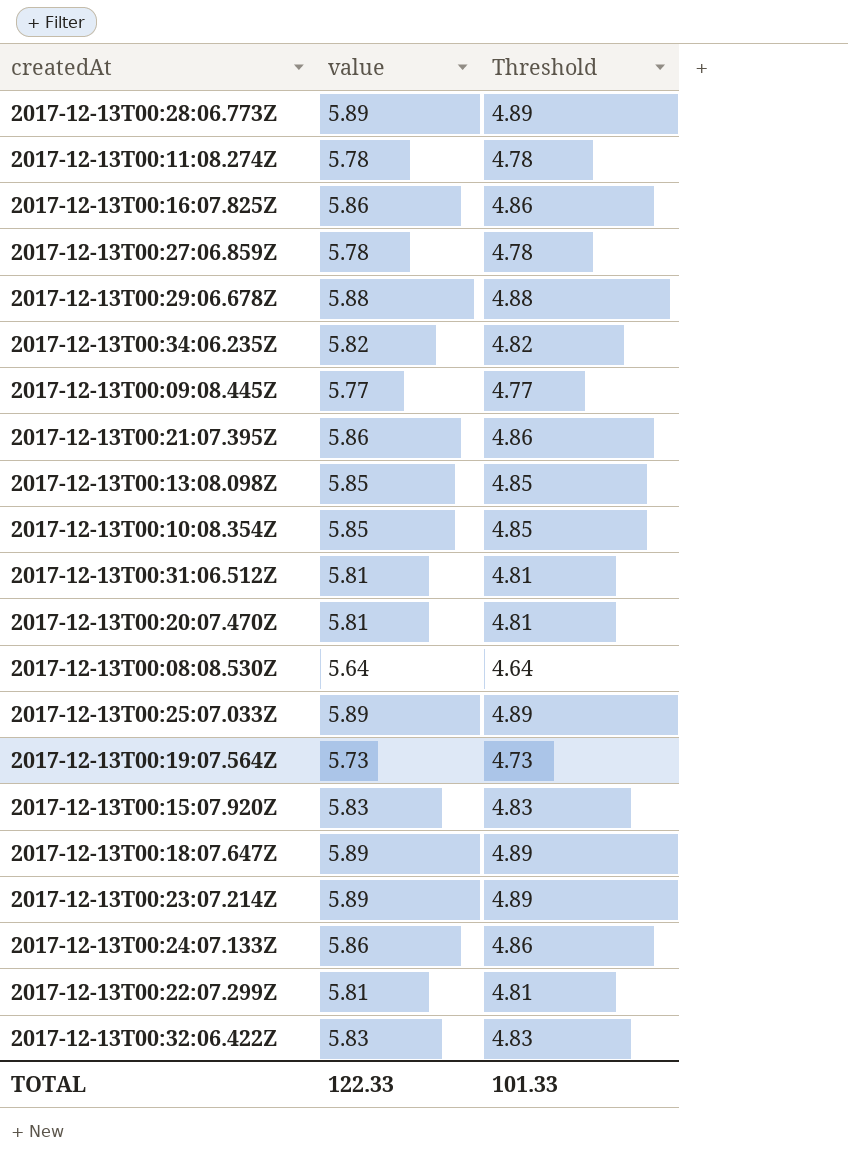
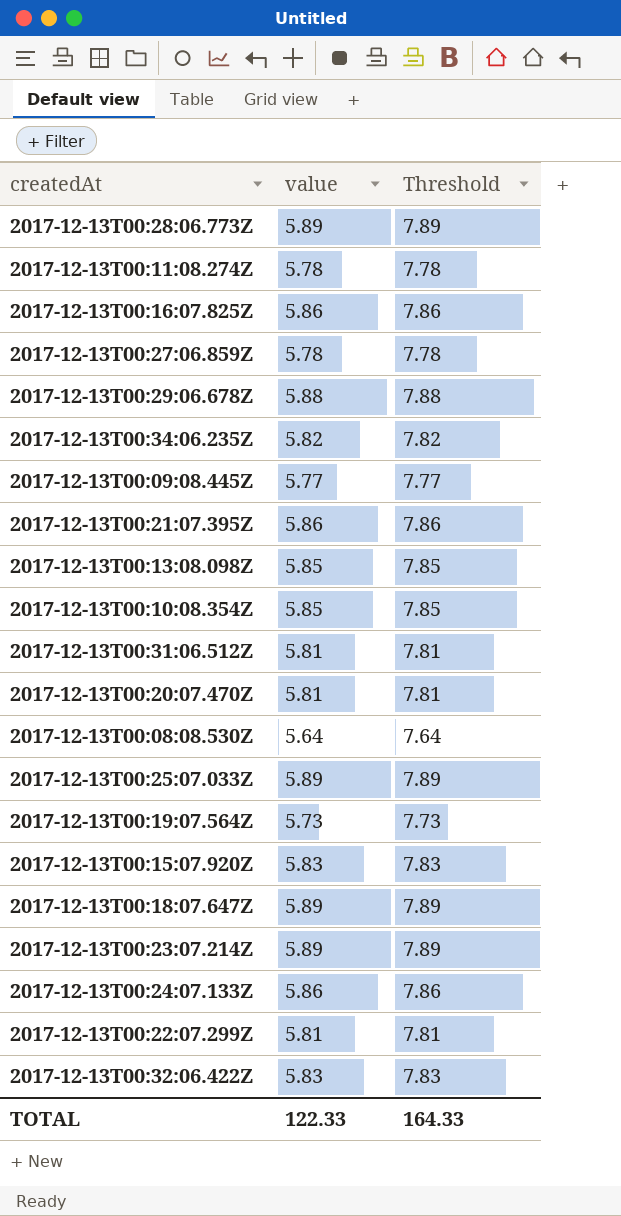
column Threshold | formula: [value] - 1 -> [value] + 2
TOTAL | Threshold: 101.33 -> 164.33

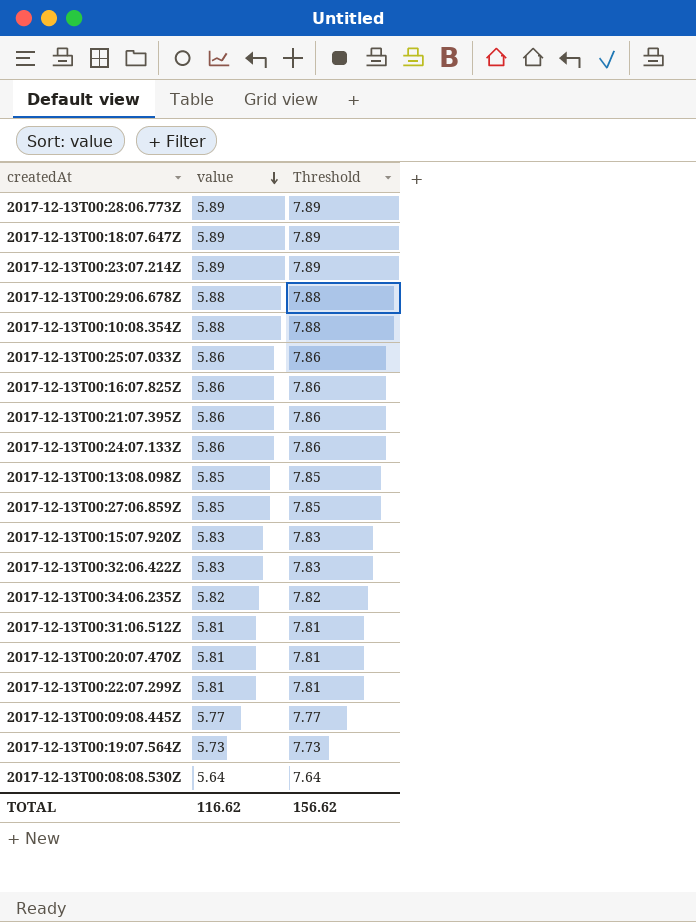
row order: none -> value descending
row 2017-12-13T00:11:08.274Z: 5.78 | 7.78 -> none
2017-12-13T00:10:08.354Z | value: 5.85 -> 5.88
2017-12-13T00:10:08.354Z | Threshold: 7.85 -> 7.88
2017-12-13T00:25:07.033Z | value: 5.89 -> 5.86
2017-12-13T00:25:07.033Z | Threshold: 7.89 -> 7.86
2017-12-13T00:27:06.859Z | value: 5.78 -> 5.85
2017-12-13T00:27:06.859Z | Threshold: 7.78 -> 7.85
TOTAL | value: 122.33 -> 116.62
TOTAL | Threshold: 164.33 -> 156.62

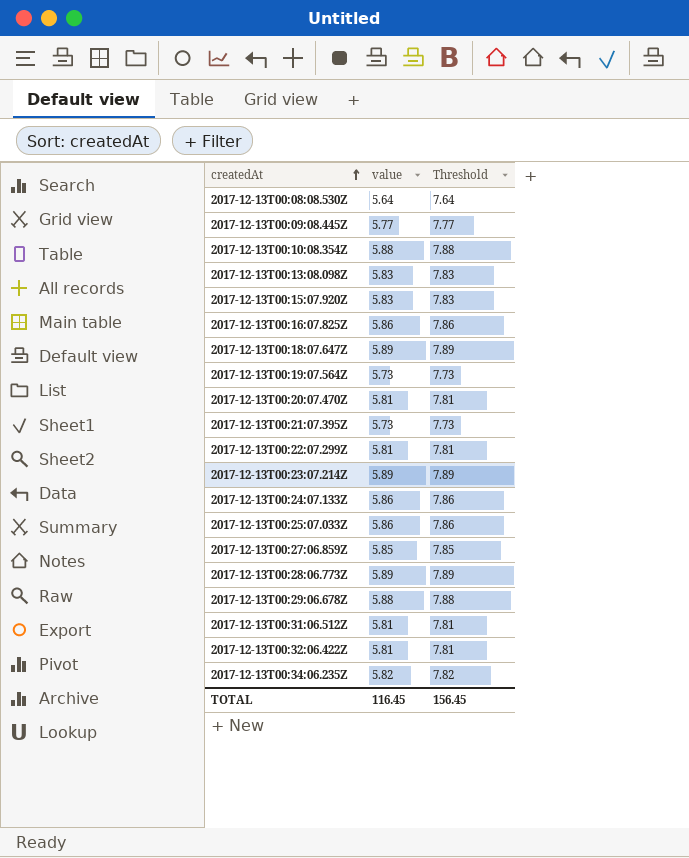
row order: value descending -> createdAt ascending
2017-12-13T00:13:08.098Z | value: 5.85 -> 5.83
2017-12-13T00:13:08.098Z | Threshold: 7.85 -> 7.83
2017-12-13T00:21:07.395Z | value: 5.86 -> 5.73
2017-12-13T00:21:07.395Z | Threshold: 7.86 -> 7.73
2017-12-13T00:32:06.422Z | value: 5.83 -> 5.81
2017-12-13T00:32:06.422Z | Threshold: 7.83 -> 7.81
TOTAL | value: 116.62 -> 116.45
TOTAL | Threshold: 156.62 -> 156.45

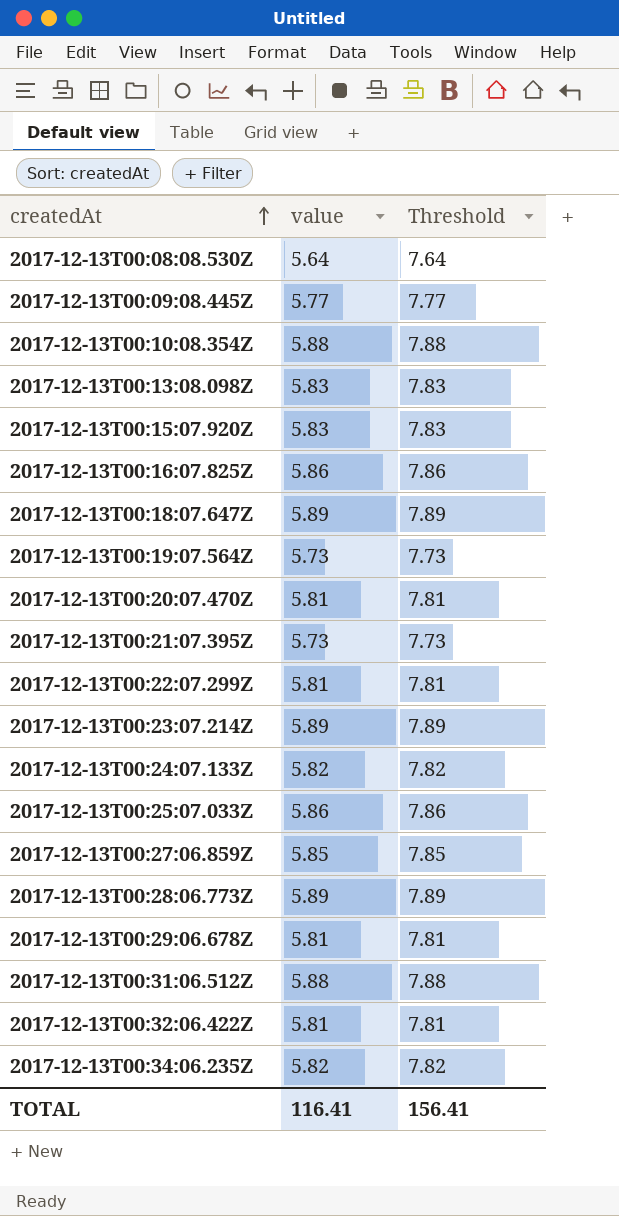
2017-12-13T00:24:07.133Z | value: 5.86 -> 5.82
2017-12-13T00:24:07.133Z | Threshold: 7.86 -> 7.82
2017-12-13T00:29:06.678Z | value: 5.88 -> 5.81
2017-12-13T00:29:06.678Z | Threshold: 7.88 -> 7.81
2017-12-13T00:31:06.512Z | value: 5.81 -> 5.88
2017-12-13T00:31:06.512Z | Threshold: 7.81 -> 7.88
TOTAL | value: 116.45 -> 116.41
TOTAL | Threshold: 156.45 -> 156.41

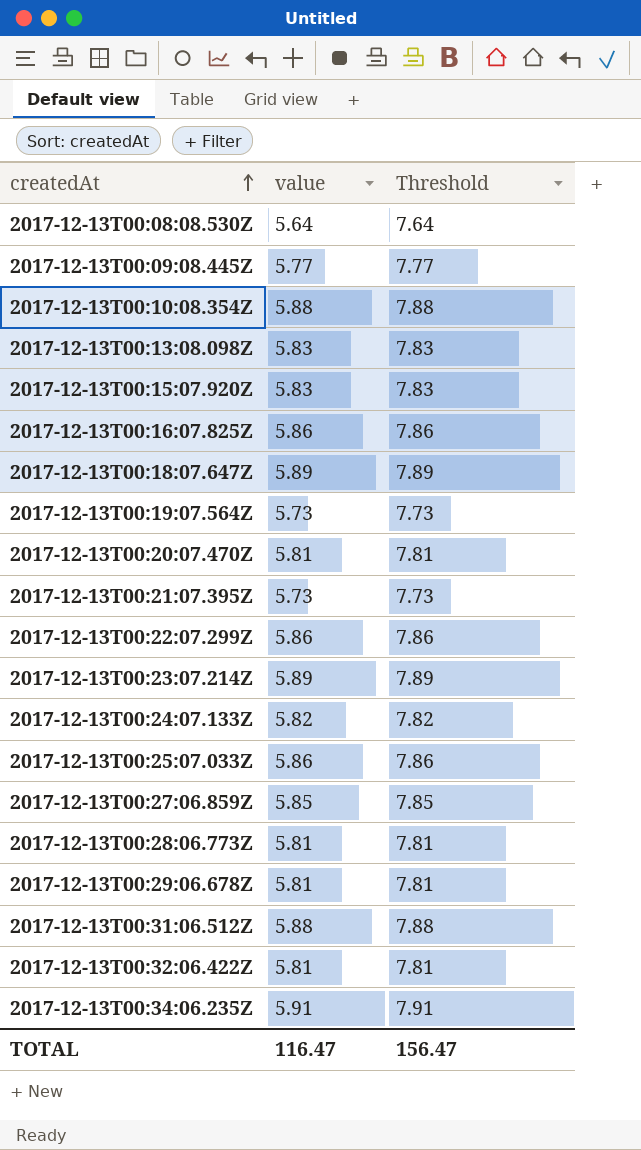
2017-12-13T00:22:07.299Z | value: 5.81 -> 5.86
2017-12-13T00:22:07.299Z | Threshold: 7.81 -> 7.86
2017-12-13T00:28:06.773Z | value: 5.89 -> 5.81
2017-12-13T00:28:06.773Z | Threshold: 7.89 -> 7.81
2017-12-13T00:34:06.235Z | value: 5.82 -> 5.91
2017-12-13T00:34:06.235Z | Threshold: 7.82 -> 7.91
TOTAL | value: 116.41 -> 116.47
TOTAL | Threshold: 156.41 -> 156.47

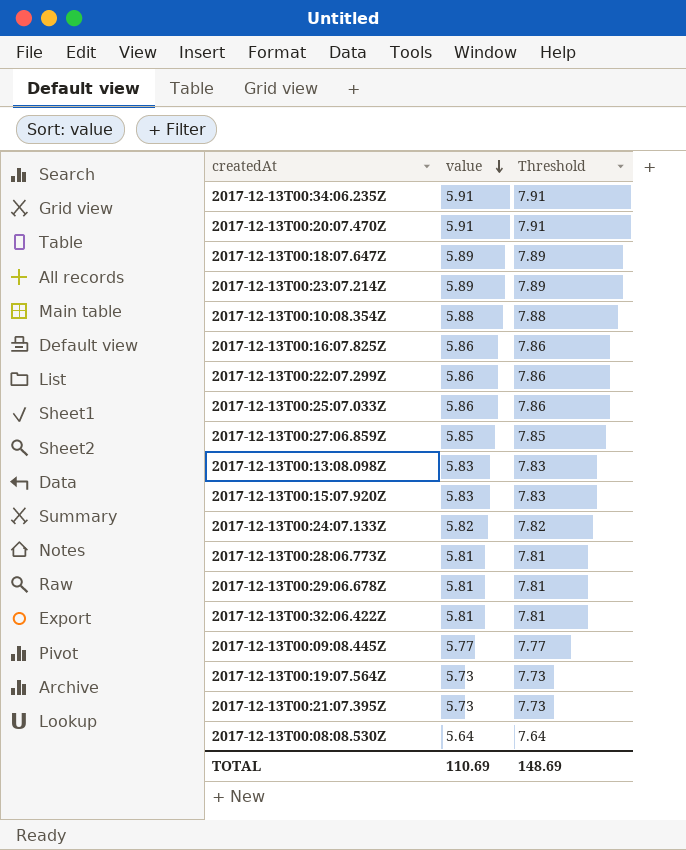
row order: createdAt ascending -> value descending
row 2017-12-13T00:31:06.512Z: 5.88 | 7.88 -> none
2017-12-13T00:20:07.470Z | value: 5.81 -> 5.91
2017-12-13T00:20:07.470Z | Threshold: 7.81 -> 7.91
TOTAL | value: 116.47 -> 110.69
TOTAL | Threshold: 156.47 -> 148.69

